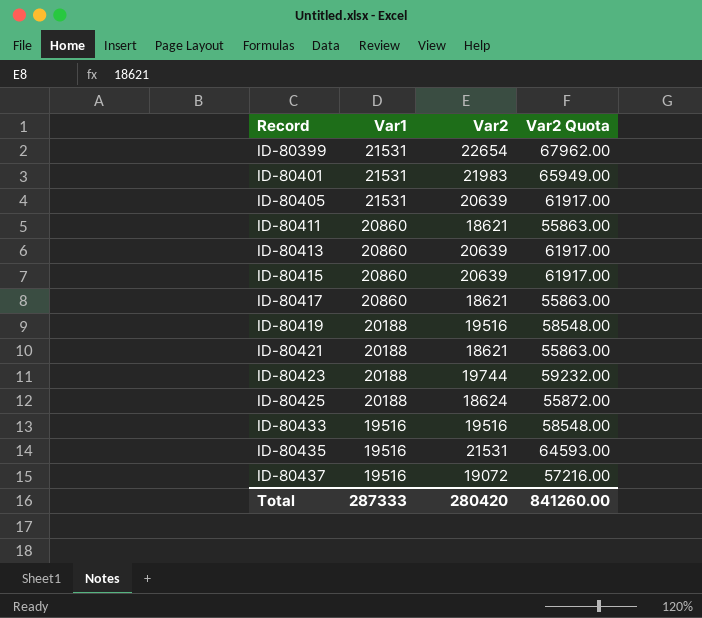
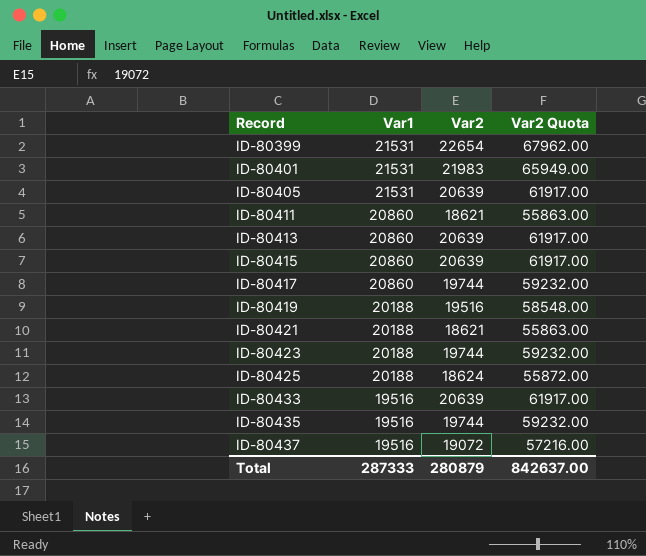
ID-80417 | Var2: 18621 -> 19744
ID-80417 | Var2 Quota: 55863.00 -> 59232.00
ID-80433 | Var2: 19516 -> 20639
ID-80433 | Var2 Quota: 58548.00 -> 61917.00
ID-80435 | Var2: 21531 -> 19744
ID-80435 | Var2 Quota: 64593.00 -> 59232.00
Total | Var2: 280420 -> 280879
Total | Var2 Quota: 841260.00 -> 842637.00

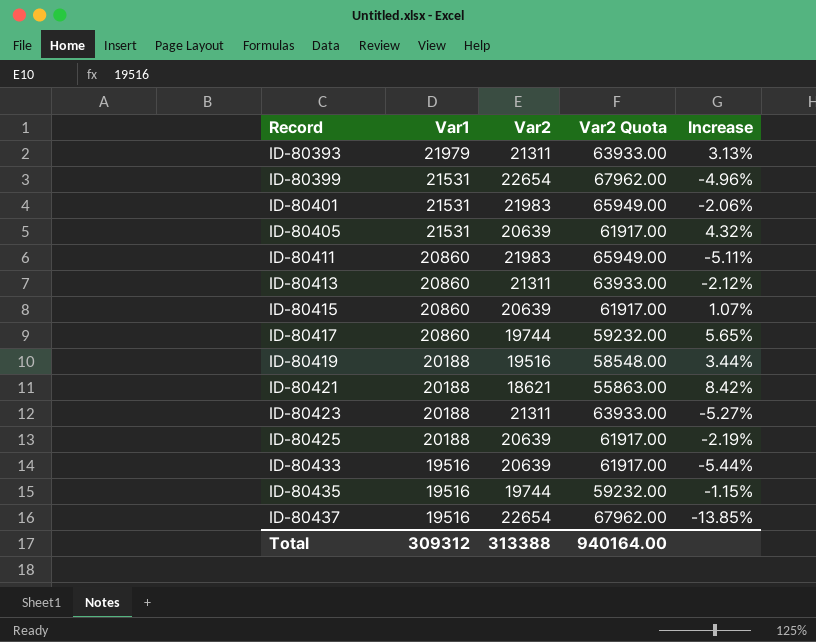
column Increase | formula: none -> ([Var1] - [Var2]) / [Var2]
row ID-80393: none -> 21979 | 21311 | 63933.00 | 3.13%
ID-80411 | Var2: 18621 -> 21983
ID-80411 | Var2 Quota: 55863.00 -> 65949.00
ID-80413 | Var2: 20639 -> 21311
ID-80413 | Var2 Quota: 61917.00 -> 63933.00
ID-80423 | Var2: 19744 -> 21311
ID-80423 | Var2 Quota: 59232.00 -> 63933.00
ID-80425 | Var2: 18624 -> 20639
ID-80425 | Var2 Quota: 55872.00 -> 61917.00
ID-80437 | Var2: 19072 -> 22654
ID-80437 | Var2 Quota: 57216.00 -> 67962.00
Total | Var1: 287333 -> 309312
Total | Var2: 280879 -> 313388
Total | Var2 Quota: 842637.00 -> 940164.00

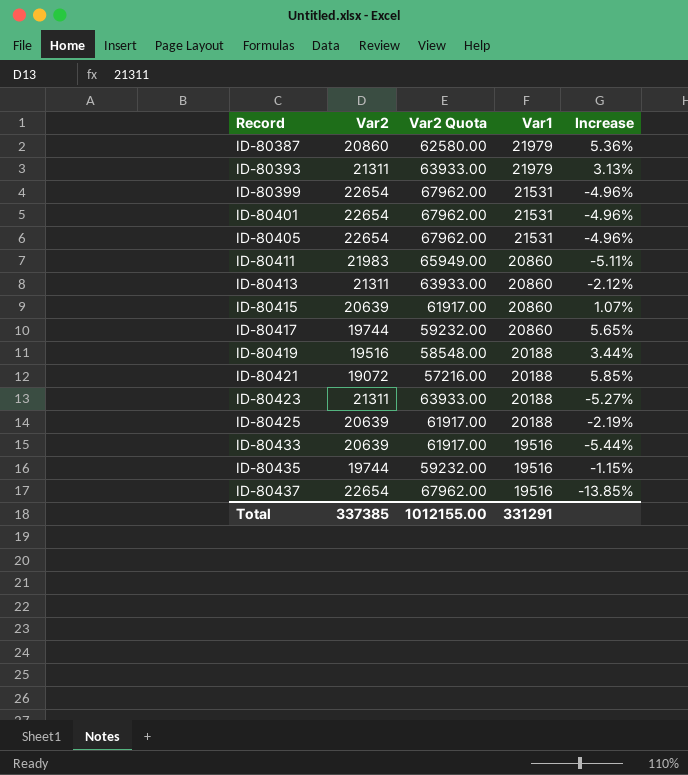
column Var1 | position: 2 -> 4
row ID-80387: none -> 20860 | 62580.00 | 21979 | 5.36%
ID-80401 | Var2: 21983 -> 22654
ID-80401 | Var2 Quota: 65949.00 -> 67962.00
ID-80401 | Increase: -2.06% -> -4.96%
ID-80405 | Var2: 20639 -> 22654
ID-80405 | Var2 Quota: 61917.00 -> 67962.00
ID-80405 | Increase: 4.32% -> -4.96%
ID-80421 | Var2: 18621 -> 19072
ID-80421 | Var2 Quota: 55863.00 -> 57216.00
ID-80421 | Increase: 8.42% -> 5.85%
Total | Var2: 313388 -> 337385
Total | Var2 Quota: 940164.00 -> 1012155.00
Total | Var1: 309312 -> 331291

